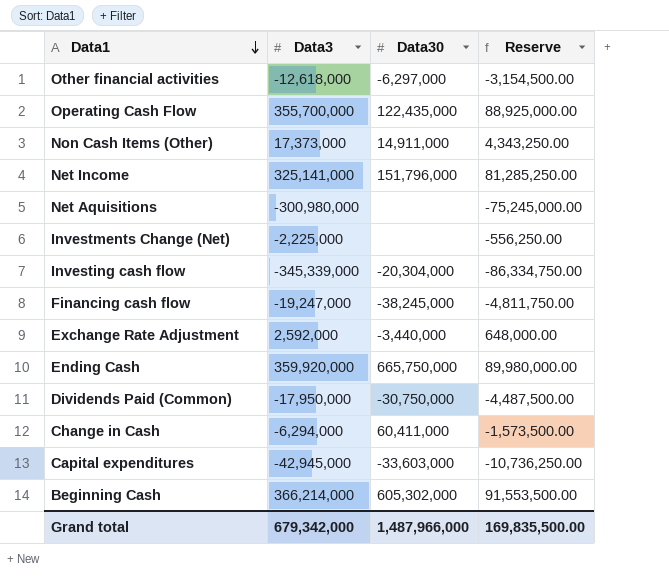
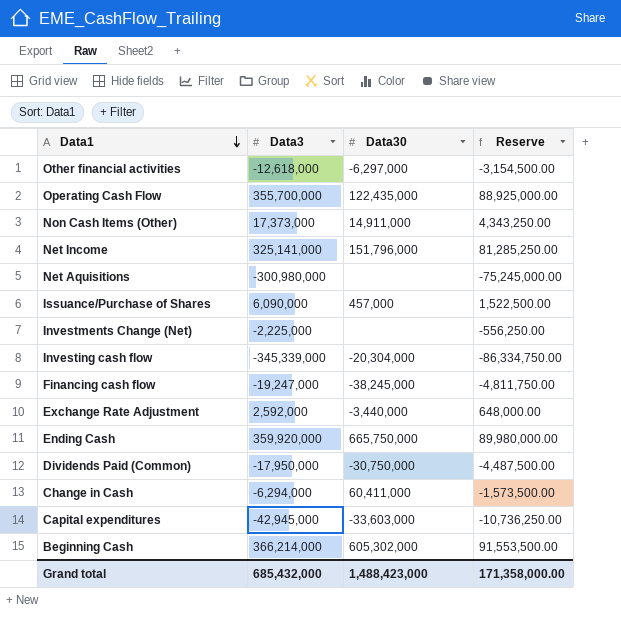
row Issuance/Purchase of Shares: none -> 6,090,000 | 457,000 | 1,522,500.00
Grand total | Data3: 679,342,000 -> 685,432,000
Grand total | Data30: 1,487,966,000 -> 1,488,423,000
Grand total | Reserve: 169,835,500.00 -> 171,358,000.00

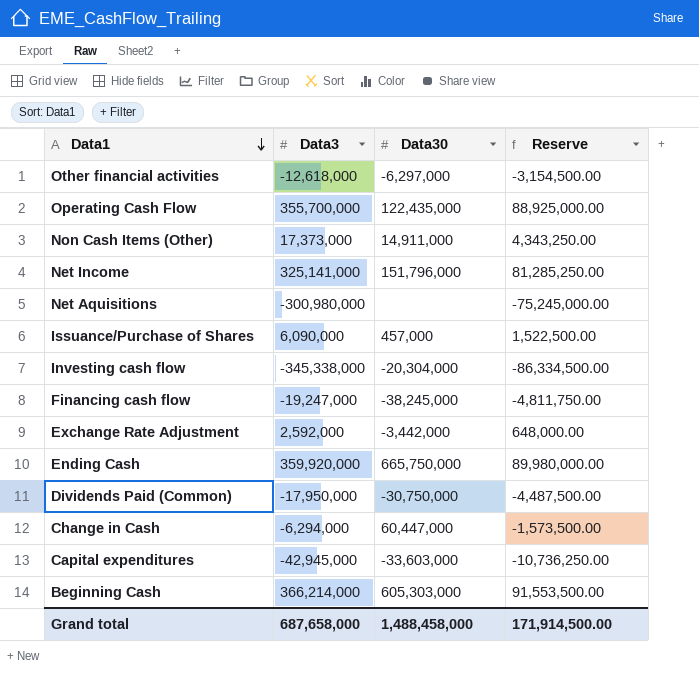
row Investments Change (Net): -2,225,000 | none | -556,250.00 -> none
Investing cash flow | Data3: -345,339,000 -> -345,338,000
Investing cash flow | Reserve: -86,334,750.00 -> -86,334,500.00
Exchange Rate Adjustment | Data30: -3,440,000 -> -3,442,000
Change in Cash | Data30: 60,411,000 -> 60,447,000
Beginning Cash | Data30: 605,302,000 -> 605,303,000
Grand total | Data3: 685,432,000 -> 687,658,000
Grand total | Data30: 1,488,423,000 -> 1,488,458,000
Grand total | Reserve: 171,358,000.00 -> 171,914,500.00

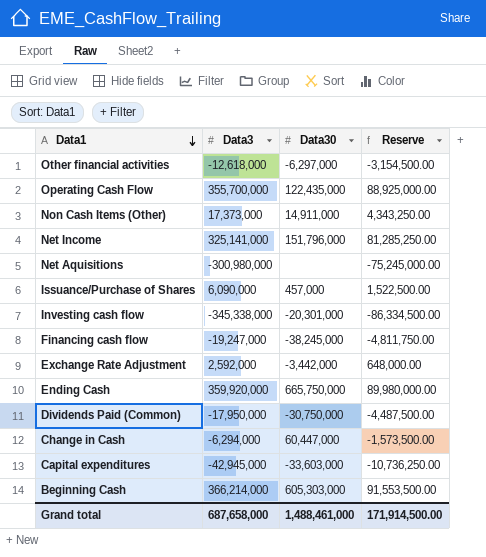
Investing cash flow | Data30: -20,304,000 -> -20,301,000
Grand total | Data30: 1,488,458,000 -> 1,488,461,000

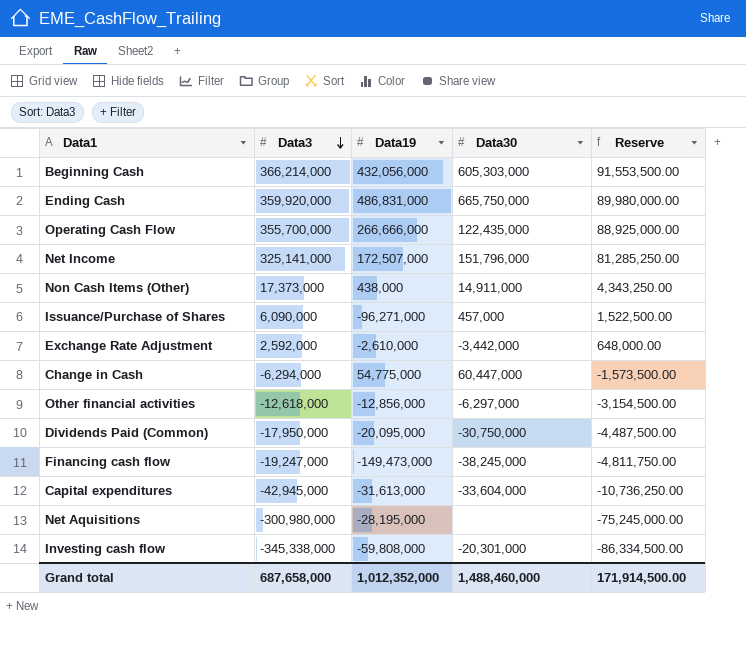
row order: Data1 descending -> Data3 descending
column Data19 | position: none -> 3
Capital expenditures | Data30: -33,603,000 -> -33,604,000
Grand total | Data30: 1,488,461,000 -> 1,488,460,000

